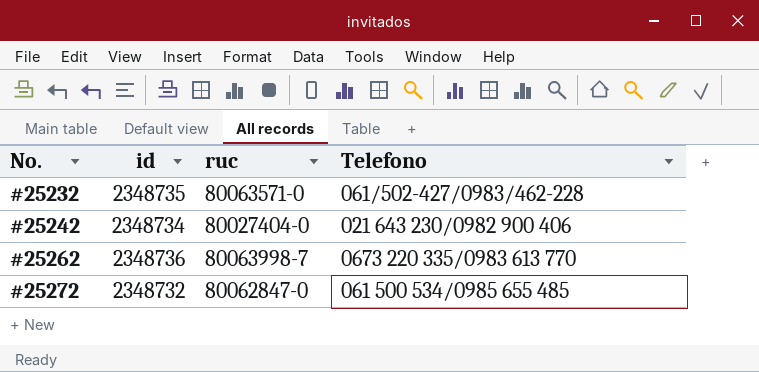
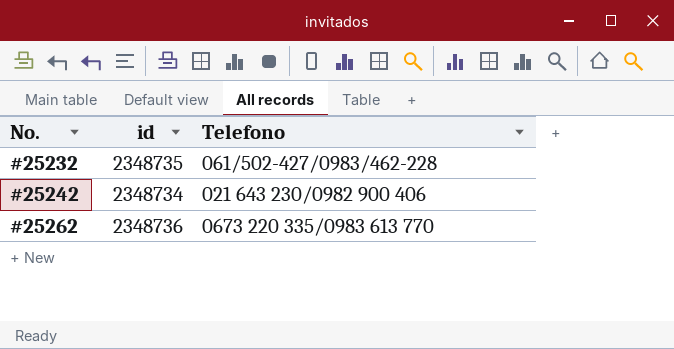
column ruc | position: 3 -> none
row #25272: 2348732 | 80062847-0 | 061 500 534/0985 655 485 -> none

